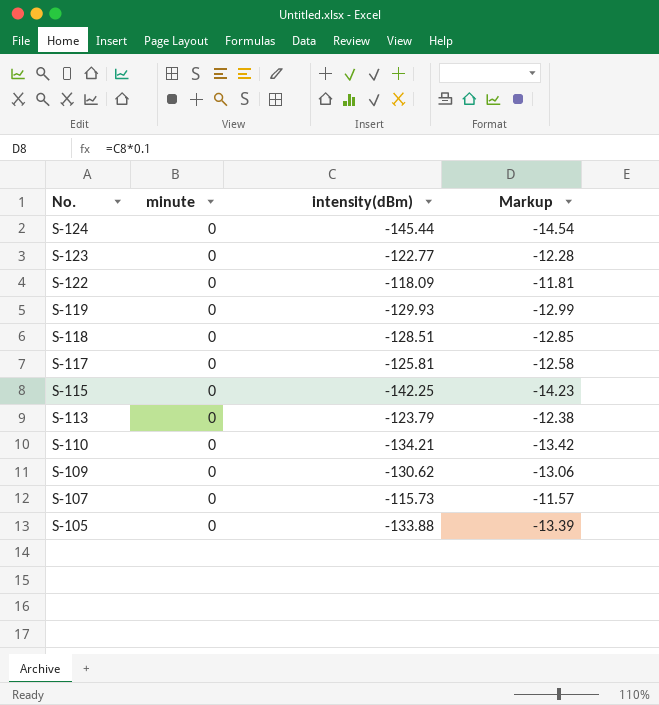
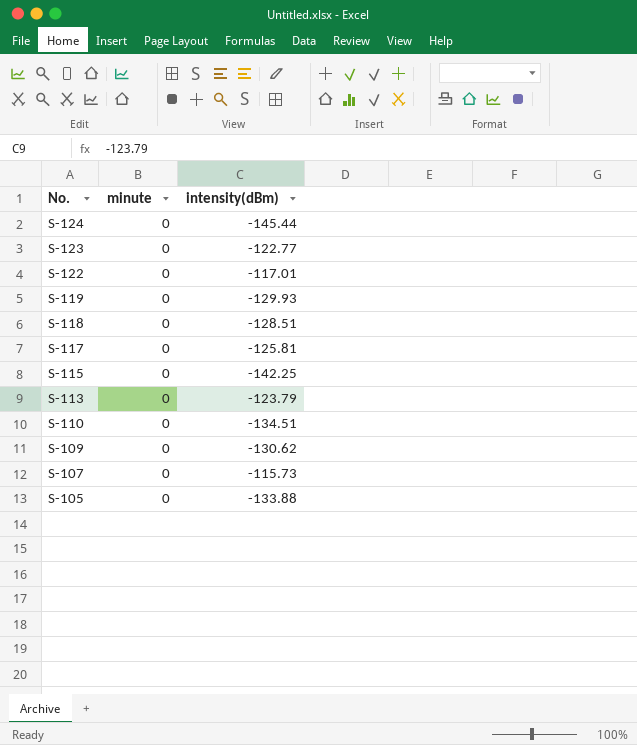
column Markup | formula: [intensity(dBm)] * 0.1 -> none
S-122 | intensity(dBm): -118.09 -> -117.01
S-110 | intensity(dBm): -134.21 -> -134.51

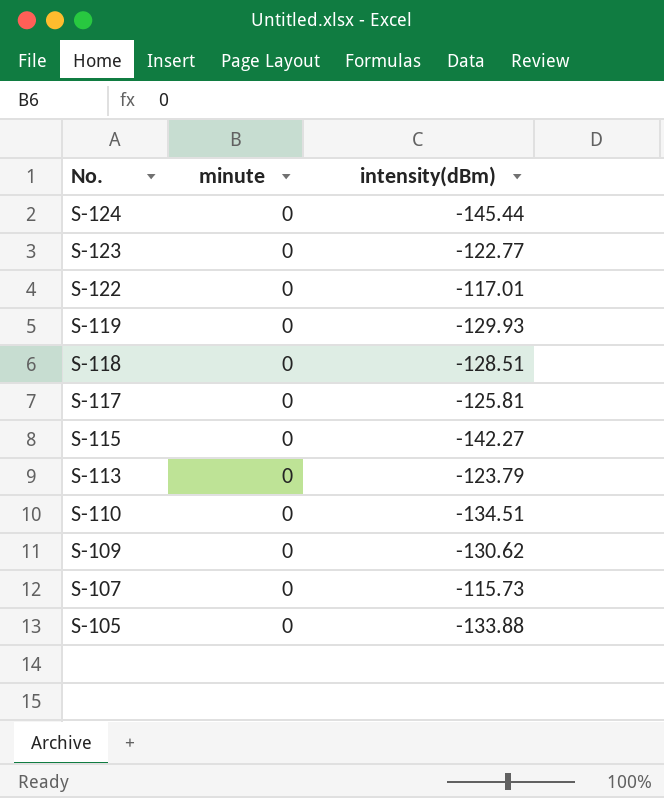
S-115 | intensity(dBm): -142.25 -> -142.27

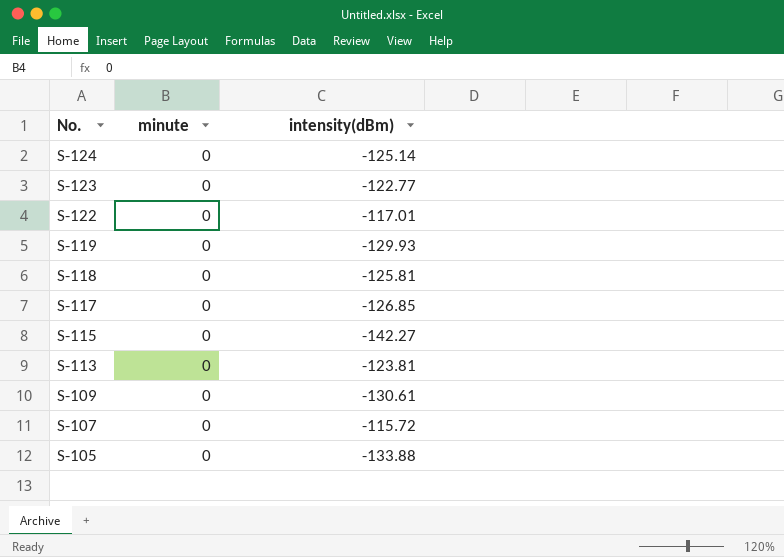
row S-110: 0 | -134.51 -> none
S-124 | intensity(dBm): -145.44 -> -125.14
S-118 | intensity(dBm): -128.51 -> -125.81
S-117 | intensity(dBm): -125.81 -> -126.85
S-113 | intensity(dBm): -123.79 -> -123.81
S-109 | intensity(dBm): -130.62 -> -130.61
S-107 | intensity(dBm): -115.73 -> -115.72

